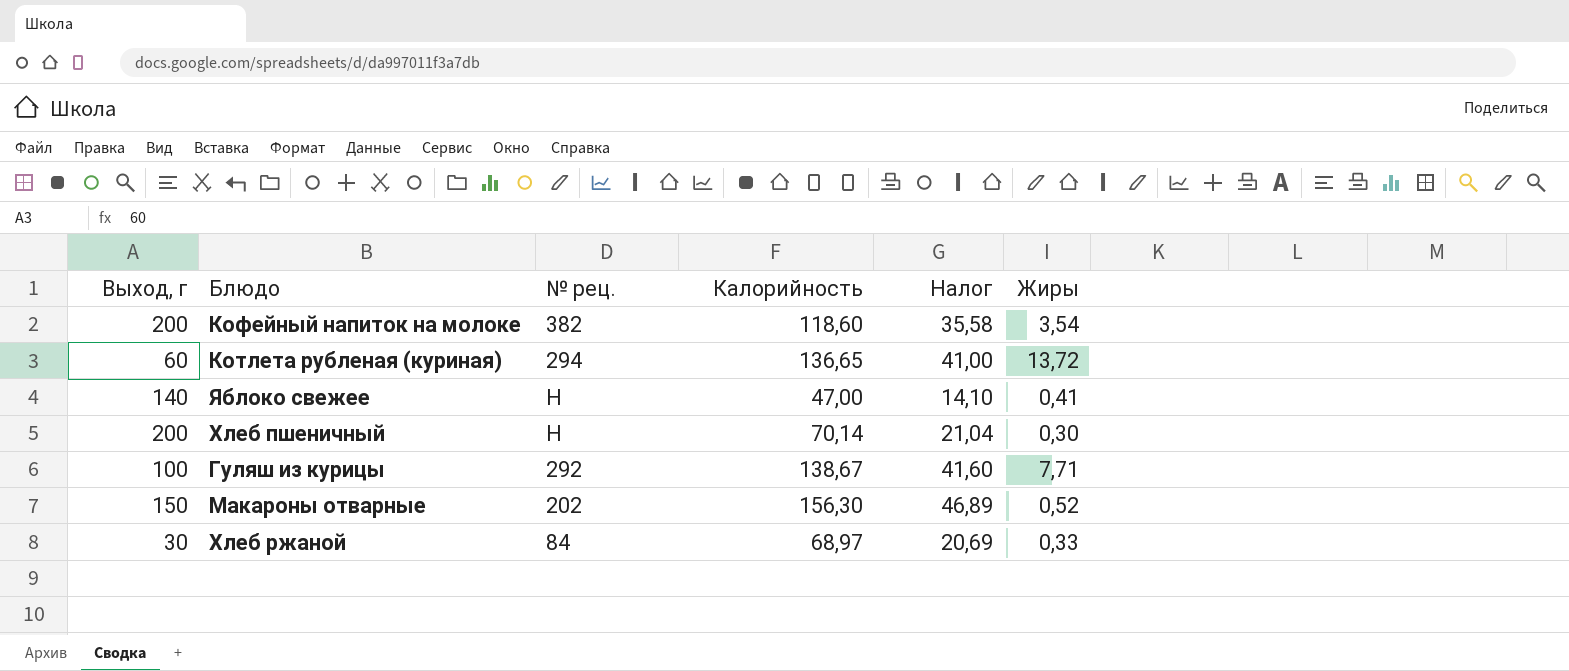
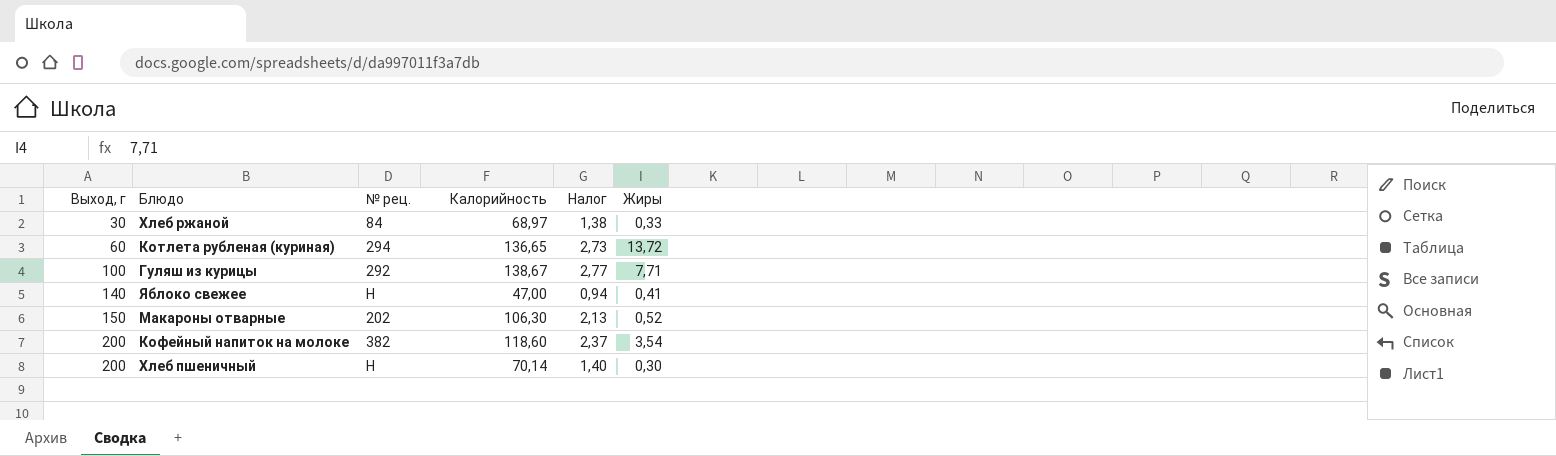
row order: none -> Выход, г ascending
column Налог | formula: [Калорийность] * 0,3 -> [Калорийность] * 0,02
Макароны отварные | Калорийность: 156,30 -> 106,30

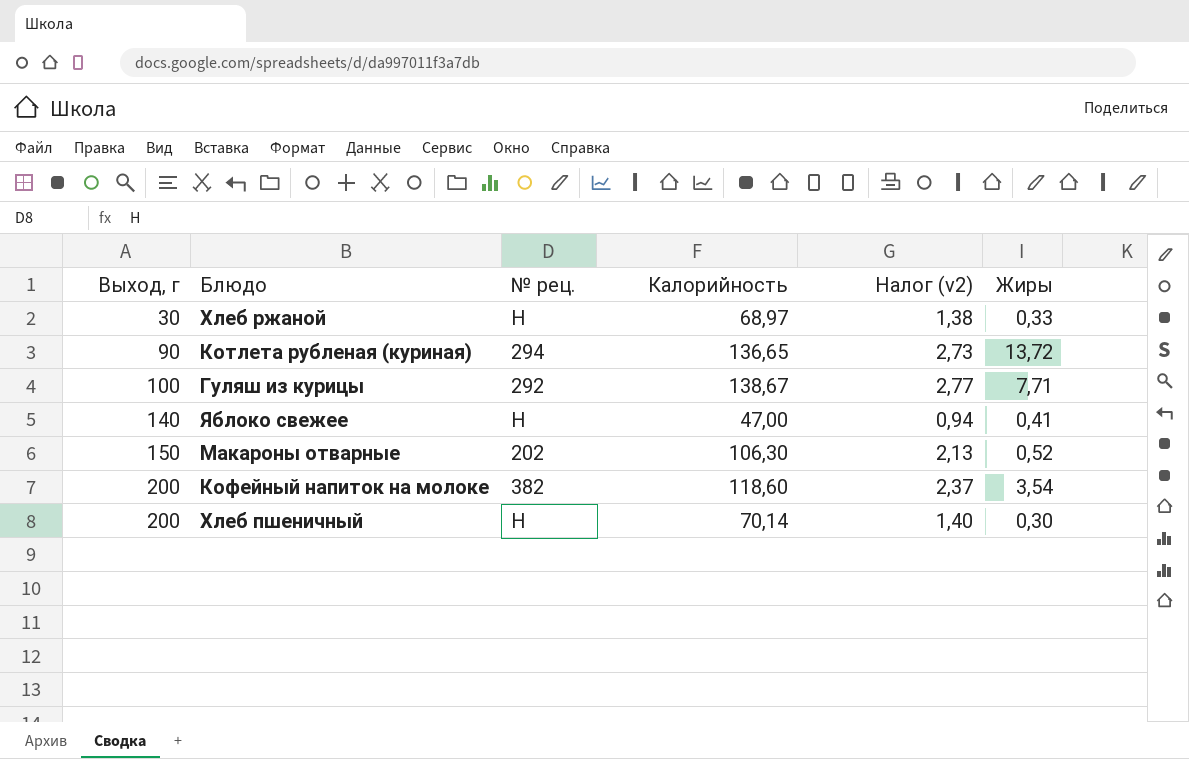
column name: Налог -> Налог (v2)
Хлеб ржаной | № рец.: 84 -> Н
Котлета рубленая (куриная) | Выход, г: 60 -> 90

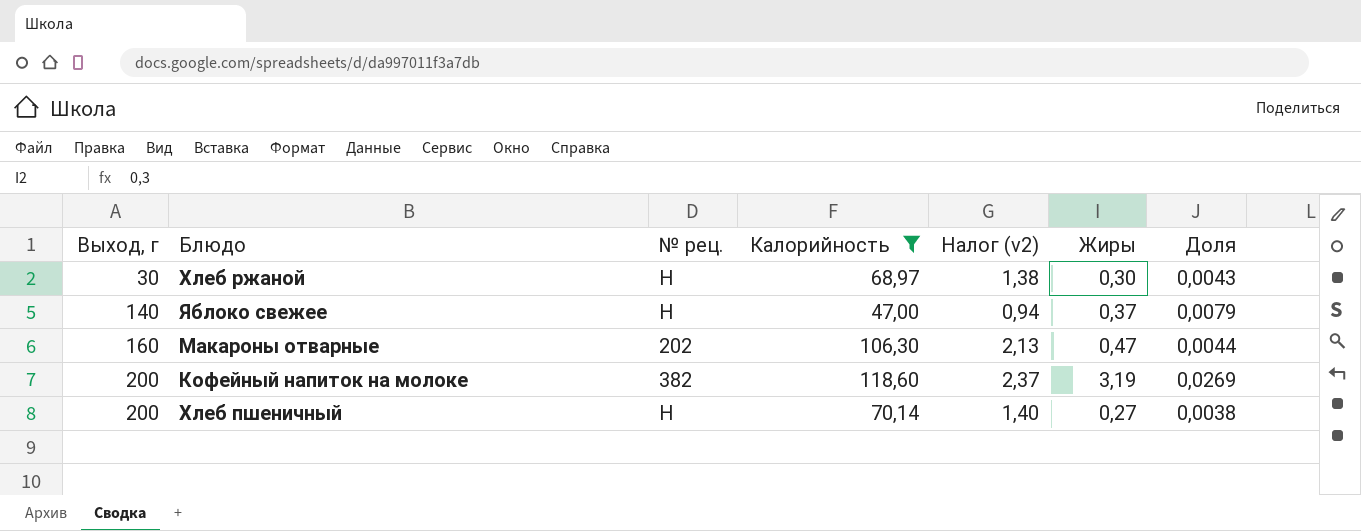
filter: none -> Калорийность <= 118,60
column Доля | formula: none -> [Жиры] / [Калорийность]
Хлеб ржаной | Жиры: 0,33 -> 0,30
Яблоко свежее | Жиры: 0,41 -> 0,37
Макароны отварные | Выход, г: 150 -> 160
Макароны отварные | Жиры: 0,52 -> 0,47
Кофейный напиток на молоке | Жиры: 3,54 -> 3,19
Хлеб пшеничный | Жиры: 0,30 -> 0,27

